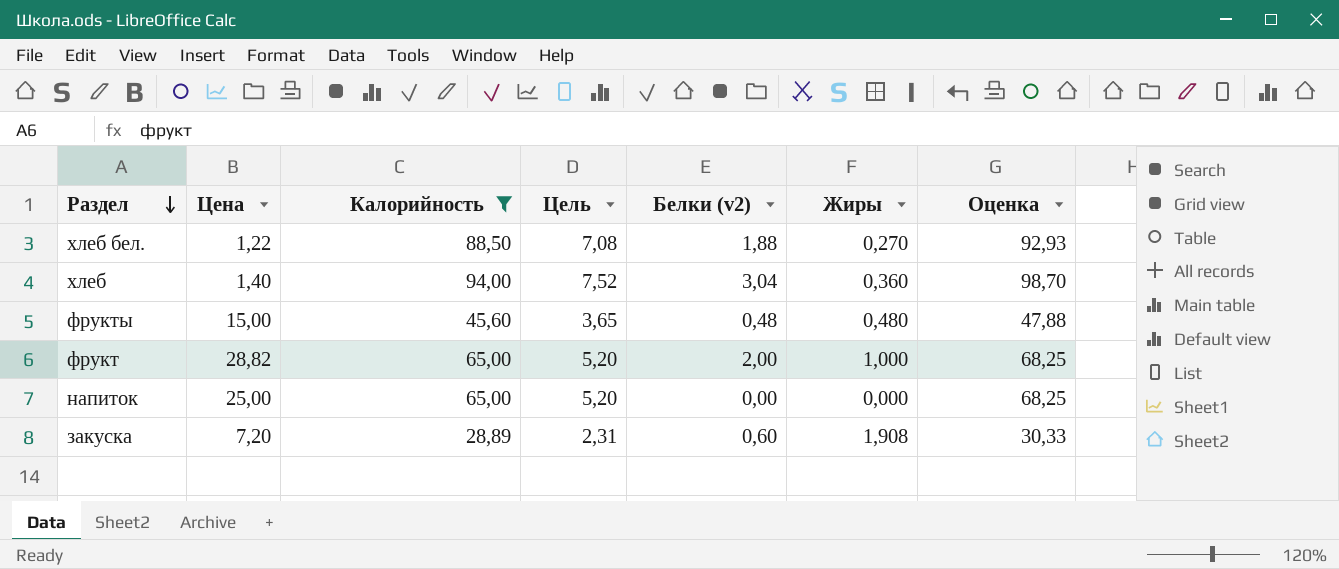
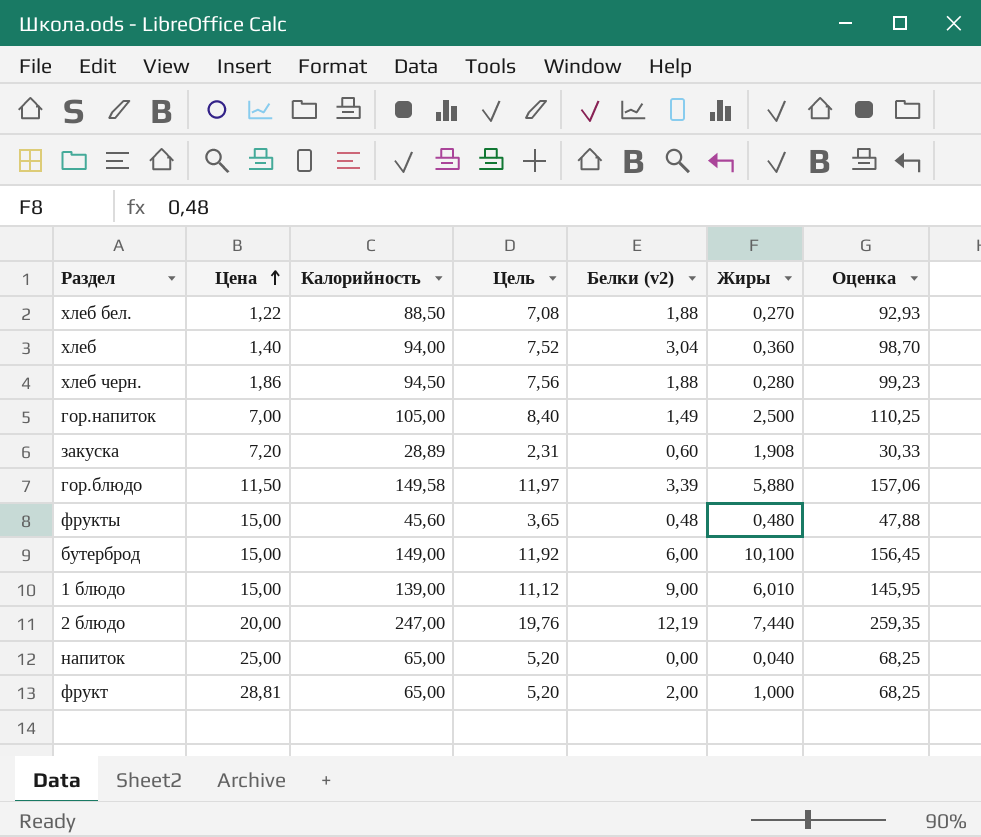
filter: Калорийность <= 94,00 -> none
row order: Раздел descending -> Цена ascending
напиток | Жиры: 0,000 -> 0,040
фрукт | Цена: 28,82 -> 28,81

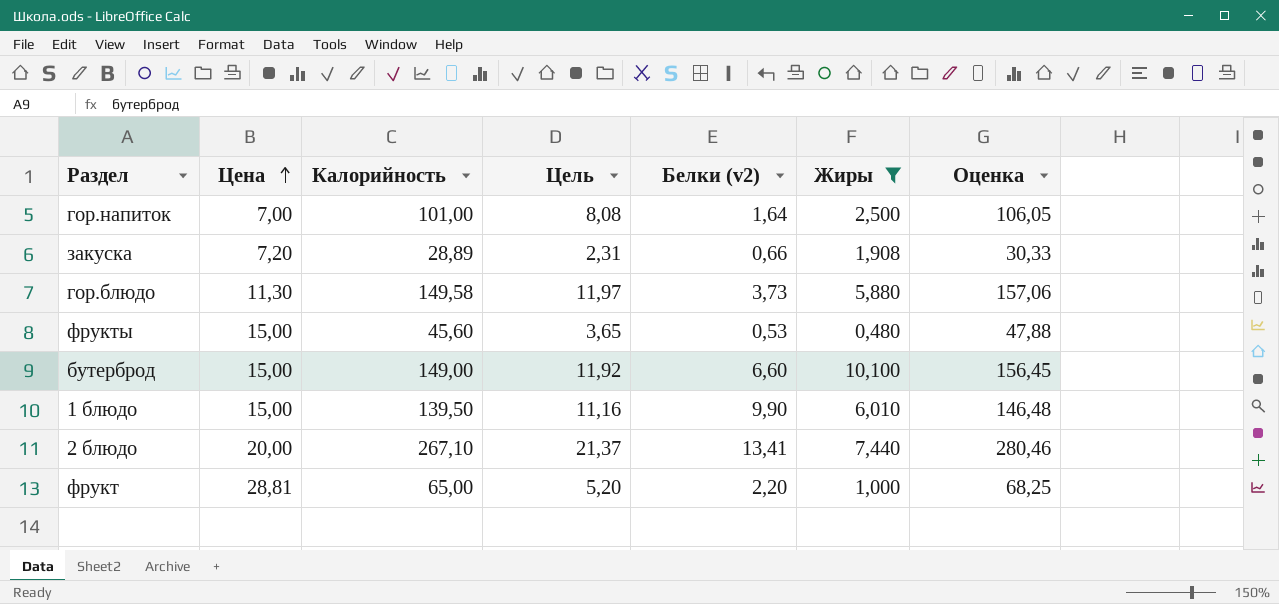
filter: none -> Жиры >= 0,480
гор.напиток | Калорийность: 105,00 -> 101,00
гор.напиток | Цель: 8,40 -> 8,08
гор.напиток | Белки (v2): 1,49 -> 1,64
гор.напиток | Оценка: 110,25 -> 106,05
закуска | Белки (v2): 0,60 -> 0,66
гор.блюдо | Цена: 11,50 -> 11,30
гор.блюдо | Белки (v2): 3,39 -> 3,73
фрукты | Белки (v2): 0,48 -> 0,53
бутерброд | Белки (v2): 6,00 -> 6,60
1 блюдо | Калорийность: 139,00 -> 139,50
1 блюдо | Цель: 11,12 -> 11,16
1 блюдо | Белки (v2): 9,00 -> 9,90
1 блюдо | Оценка: 145,95 -> 146,48
2 блюдо | Калорийность: 247,00 -> 267,10
2 блюдо | Цель: 19,76 -> 21,37
2 блюдо | Белки (v2): 12,19 -> 13,41
2 блюдо | Оценка: 259,35 -> 280,46
фрукт | Белки (v2): 2,00 -> 2,20

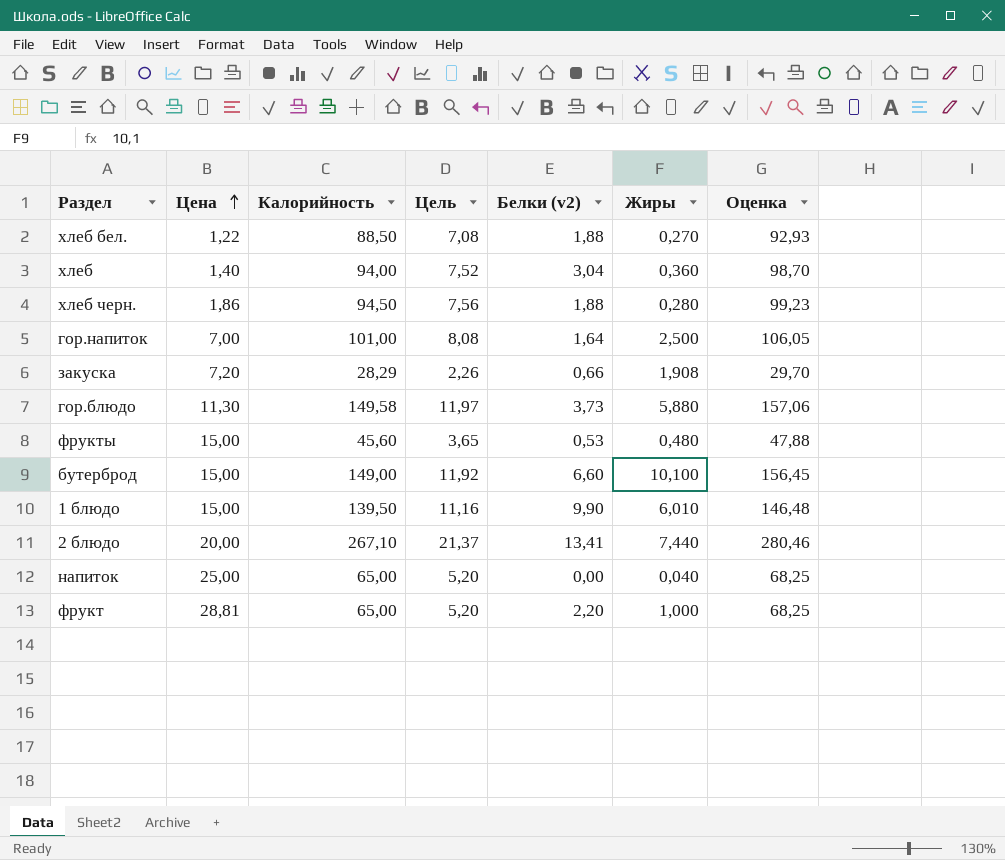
filter: Жиры >= 0,480 -> none
закуска | Калорийность: 28,89 -> 28,29
закуска | Цель: 2,31 -> 2,26
закуска | Оценка: 30,33 -> 29,70

